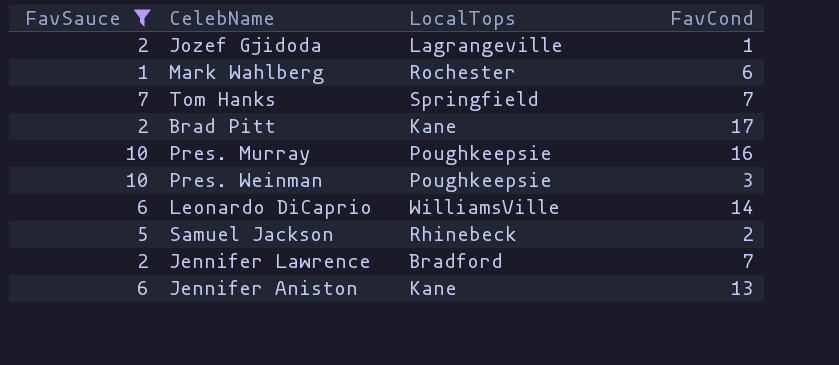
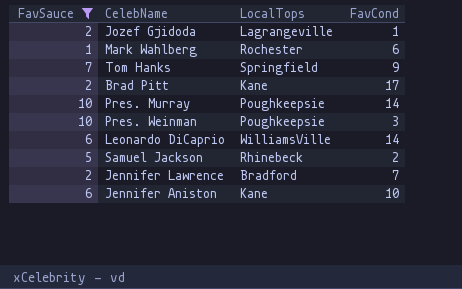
Tom Hanks | FavCond: 7 -> 9
Pres. Murray | FavCond: 16 -> 14
Jennifer Aniston | FavCond: 13 -> 10

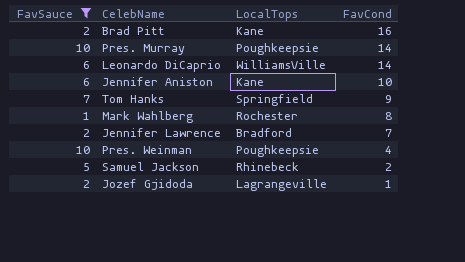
row order: none -> FavCond descending
Brad Pitt | FavCond: 17 -> 16
Mark Wahlberg | FavCond: 6 -> 8
Pres. Weinman | FavCond: 3 -> 4

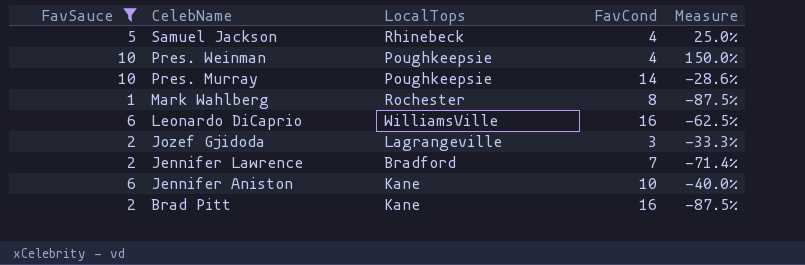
row order: FavCond descending -> CelebName descending
column Measure | formula: none -> ([FavSauce] - [FavCond]) / [FavCond]
row Tom Hanks: 7 | Springfield | 9 -> none
Samuel Jackson | FavCond: 2 -> 4
Leonardo DiCaprio | FavCond: 14 -> 16
Jozef Gjidoda | FavCond: 1 -> 3

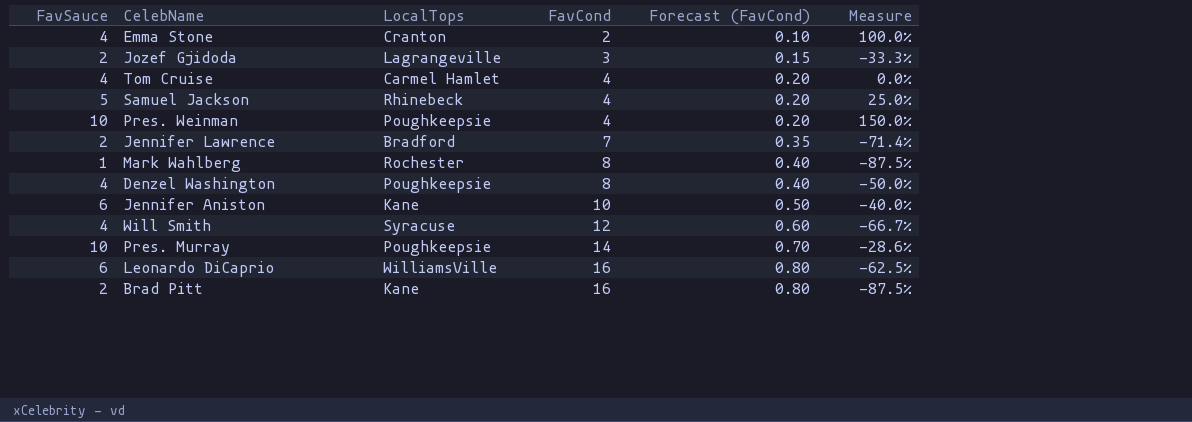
filter: FavSauce != 4 -> none
row order: CelebName descending -> FavCond ascending
column Forecast (FavCond) | formula: none -> [FavCond] * 0.05

